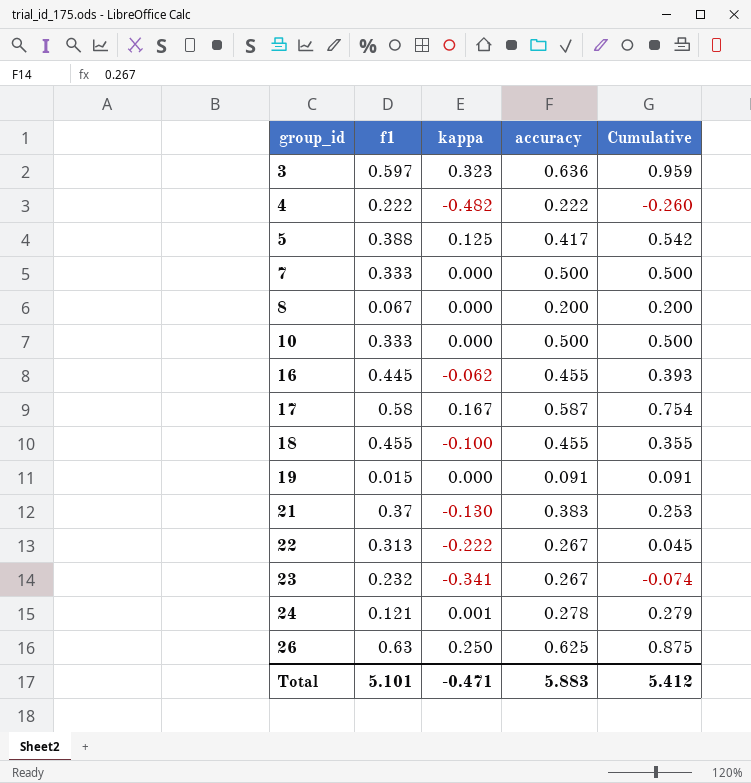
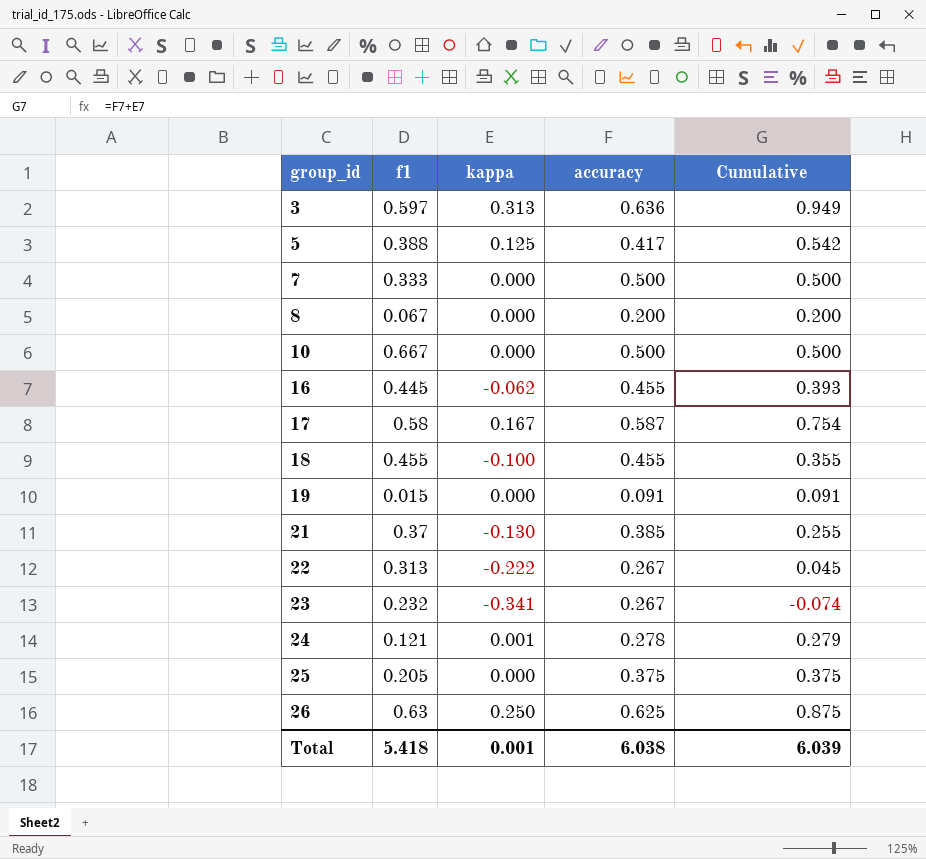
row 4: 0.222 | -0.482 | 0.222 | -0.260 -> none
3 | kappa: 0.323 -> 0.313
3 | Cumulative: 0.959 -> 0.949
10 | f1: 0.333 -> 0.667
21 | accuracy: 0.383 -> 0.385
21 | Cumulative: 0.253 -> 0.255
row 25: none -> 0.205 | 0.000 | 0.375 | 0.375
Total | f1: 5.101 -> 5.418
Total | kappa: -0.471 -> 0.001
Total | accuracy: 5.883 -> 6.038
Total | Cumulative: 5.412 -> 6.039

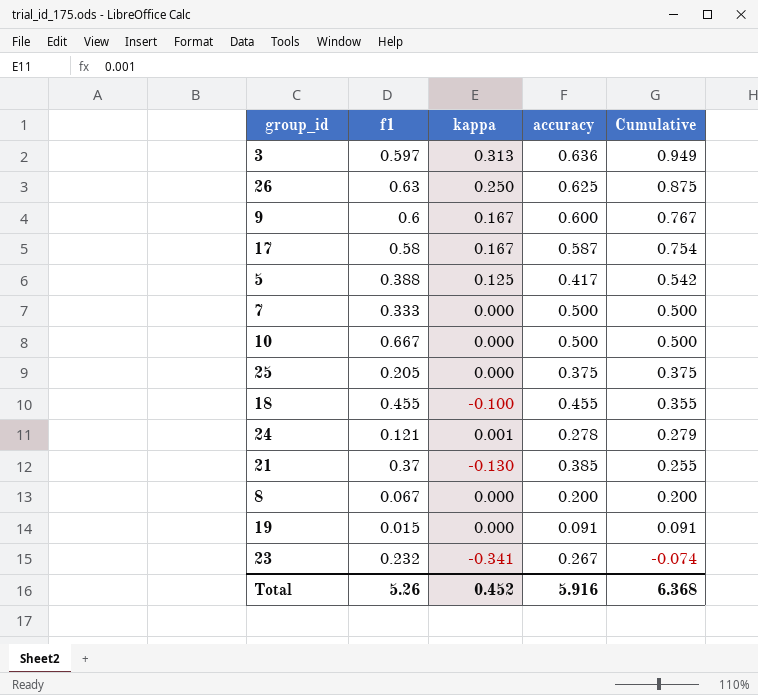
row order: group_id ascending -> Cumulative descending
row 16: 0.445 | -0.062 | 0.455 | 0.393 -> none
row 22: 0.313 | -0.222 | 0.267 | 0.045 -> none
row 9: none -> 0.6 | 0.167 | 0.600 | 0.767
Total | f1: 5.418 -> 5.26
Total | kappa: 0.001 -> 0.452
Total | accuracy: 6.038 -> 5.916
Total | Cumulative: 6.039 -> 6.368

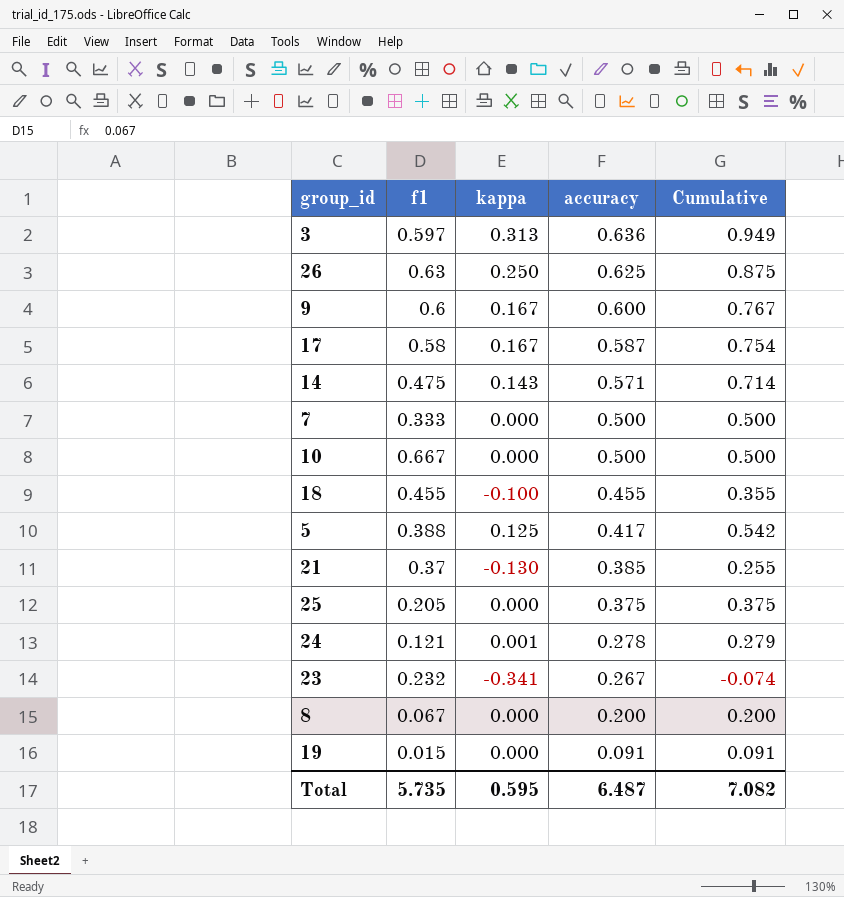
row order: Cumulative descending -> accuracy descending
row 14: none -> 0.475 | 0.143 | 0.571 | 0.714
Total | f1: 5.26 -> 5.735
Total | kappa: 0.452 -> 0.595
Total | accuracy: 5.916 -> 6.487
Total | Cumulative: 6.368 -> 7.082

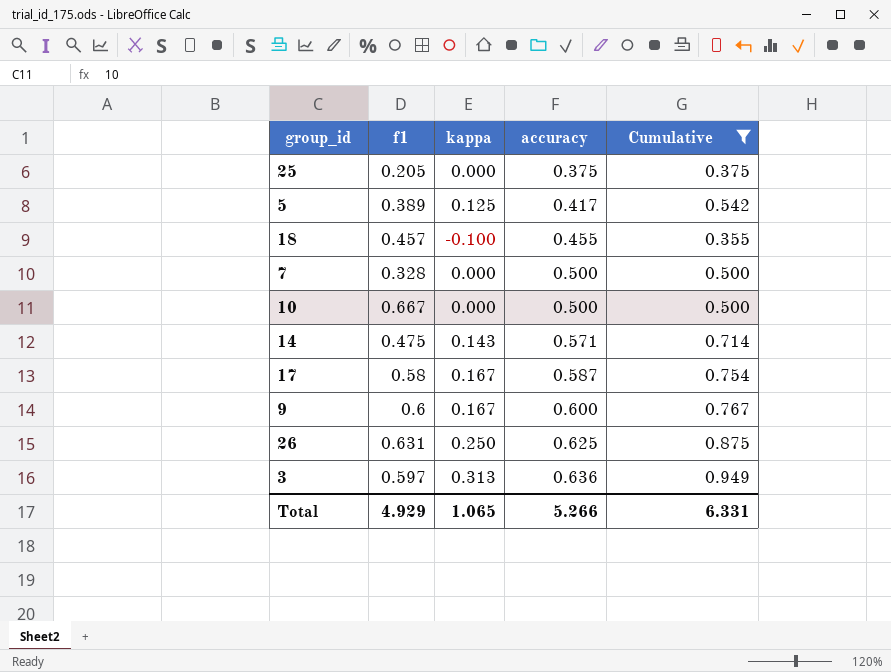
filter: none -> Cumulative >= 0.355
row order: accuracy descending -> accuracy ascending
5 | f1: 0.388 -> 0.389
18 | f1: 0.455 -> 0.457
7 | f1: 0.333 -> 0.328
26 | f1: 0.63 -> 0.631
Total | f1: 5.735 -> 4.929
Total | kappa: 0.595 -> 1.065
Total | accuracy: 6.487 -> 5.266
Total | Cumulative: 7.082 -> 6.331

